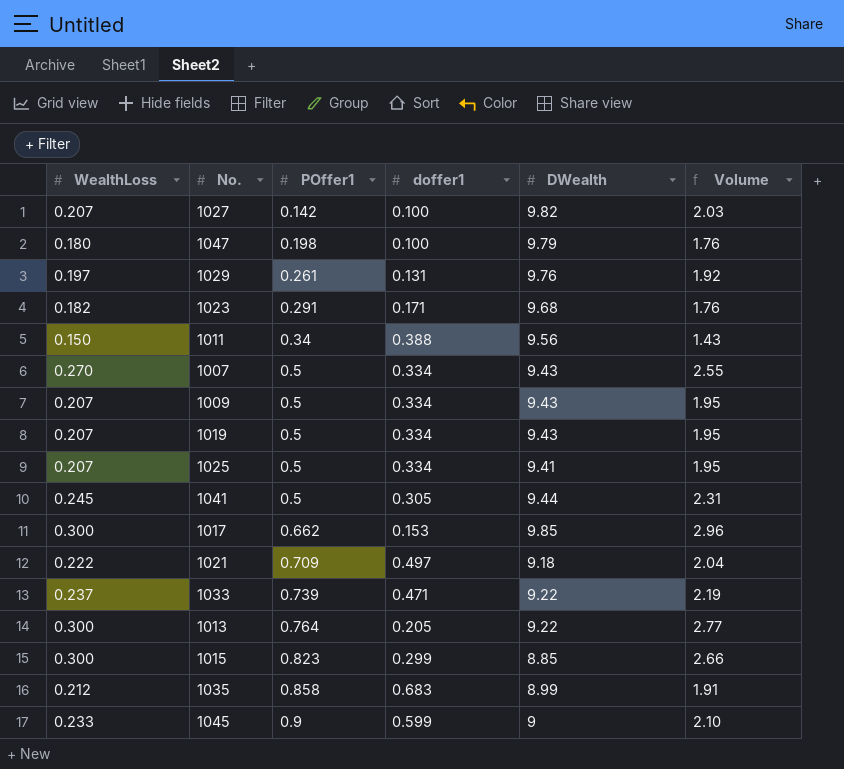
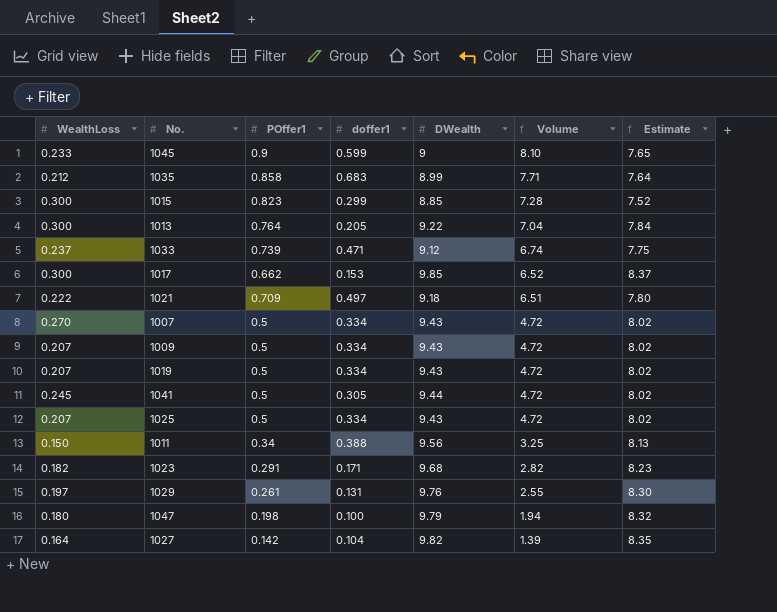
row order: POffer1 ascending -> Volume descending
column Volume | formula: [WealthLoss] * [DWealth] -> [POffer1] * [DWealth]
column Estimate | formula: none -> [DWealth] * 0.85
1033 | DWealth: 9.22 -> 9.12
1025 | DWealth: 9.41 -> 9.43
1027 | WealthLoss: 0.207 -> 0.164
1027 | doffer1: 0.100 -> 0.104

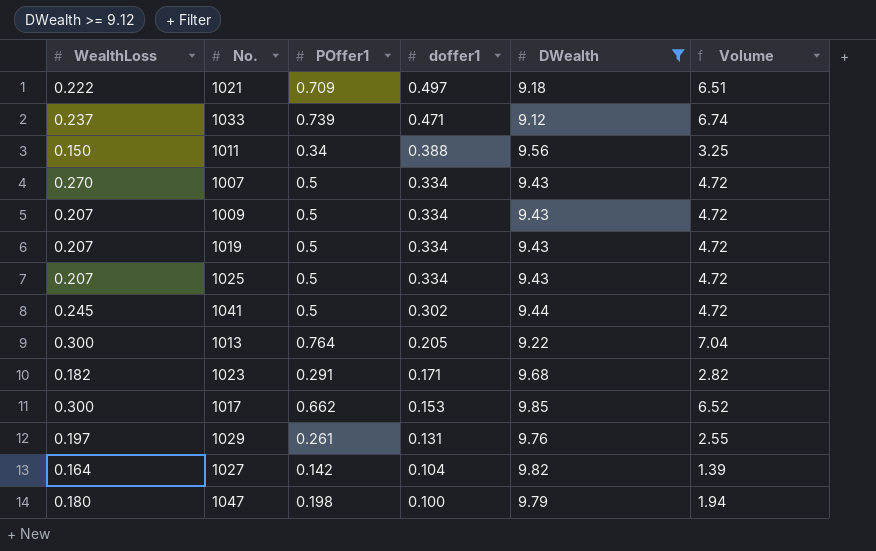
filter: none -> DWealth >= 9.12
row order: Volume descending -> doffer1 descending
column Estimate | formula: [DWealth] * 0.85 -> none
1041 | doffer1: 0.305 -> 0.302

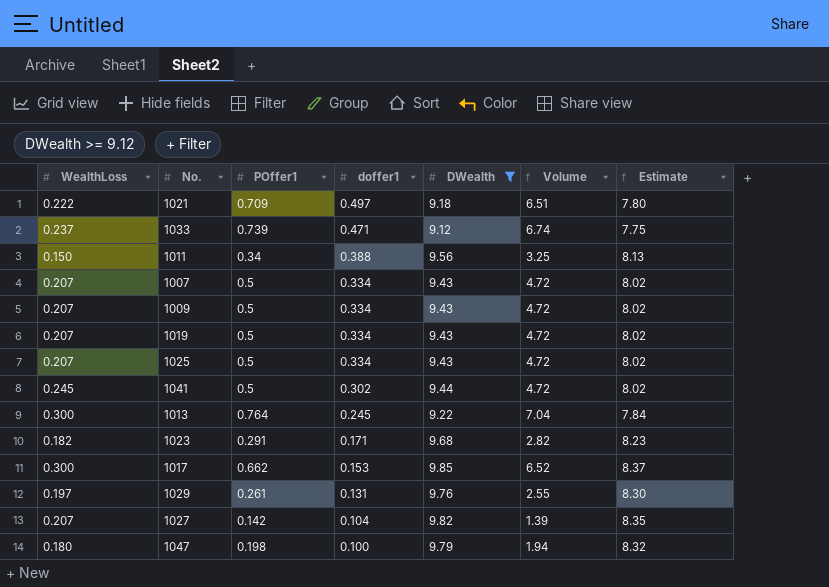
column Estimate | formula: none -> [DWealth] * 0.85
1007 | WealthLoss: 0.270 -> 0.207
1013 | doffer1: 0.205 -> 0.245
1027 | WealthLoss: 0.164 -> 0.207

